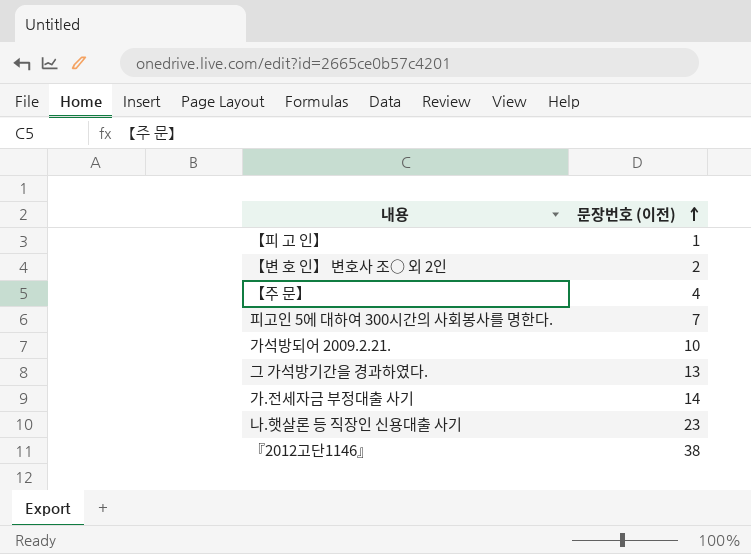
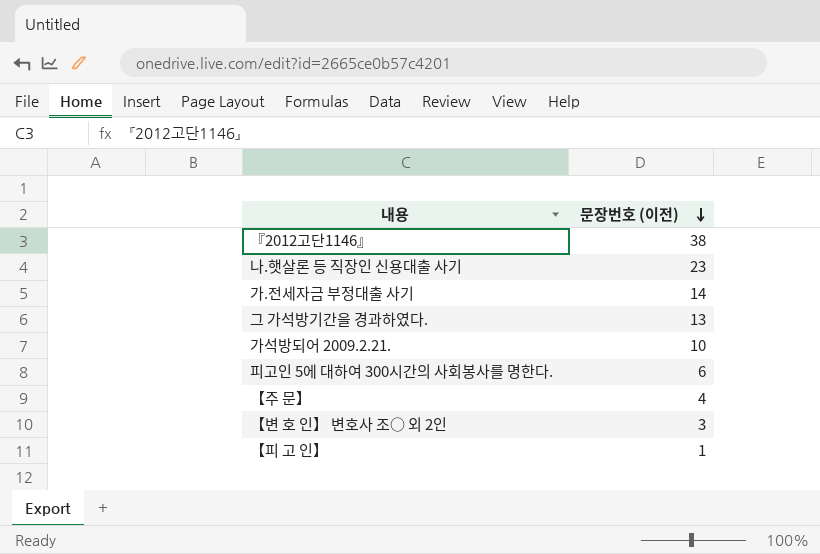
row order: 문장번호 (이전) ascending -> 문장번호 (이전) descending
피고인 5에 대하여 300시간의 사회봉사를 명한다. | 문장번호 (이전): 7 -> 6
【변 호 인】 변호사 조○ 외 2인 | 문장번호 (이전): 2 -> 3

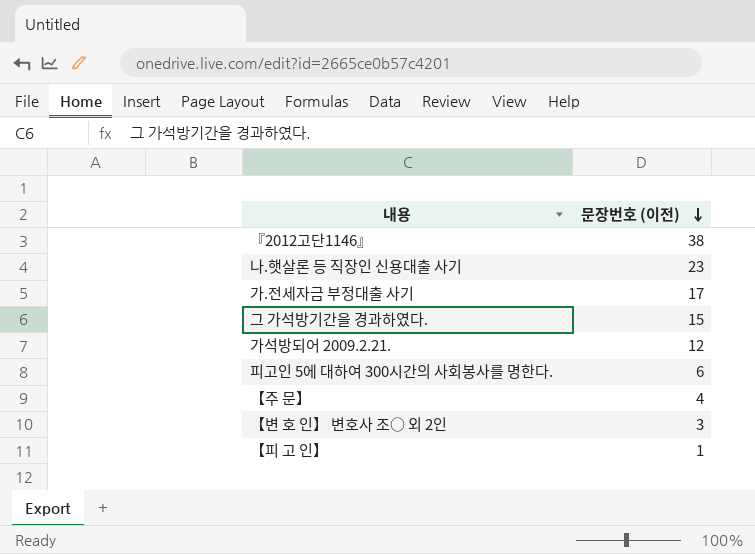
가.전세자금 부정대출 사기 | 문장번호 (이전): 14 -> 17
그 가석방기간을 경과하였다. | 문장번호 (이전): 13 -> 15
가석방되어 2009.2.21. | 문장번호 (이전): 10 -> 12

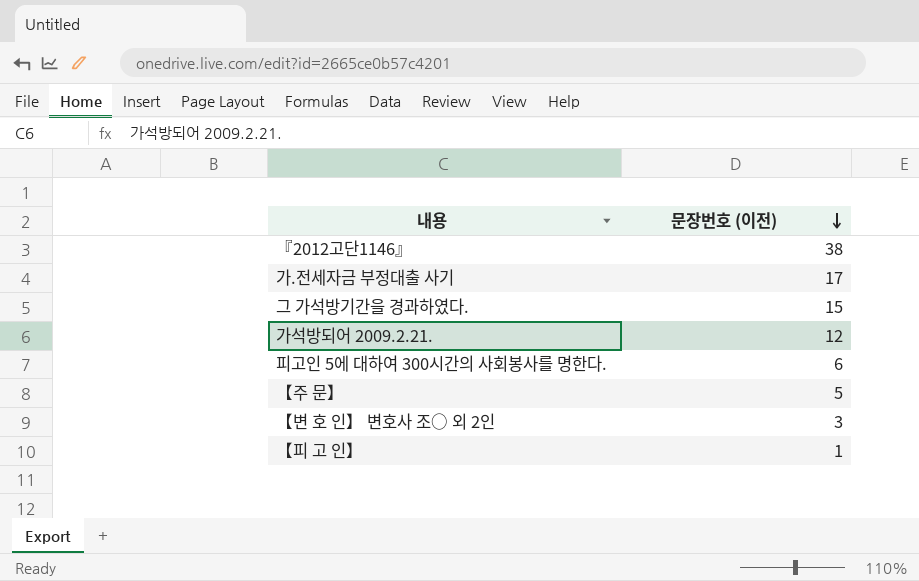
row 나.햇살론 등 직장인 신용대출 사기: 23 -> none
【주 문】 | 문장번호 (이전): 4 -> 5

